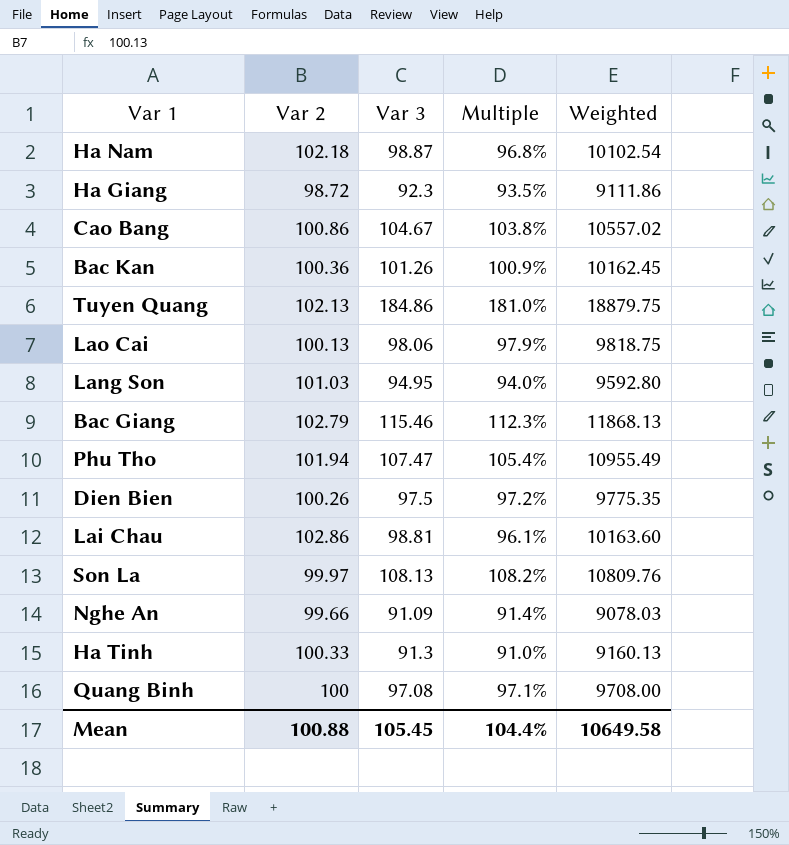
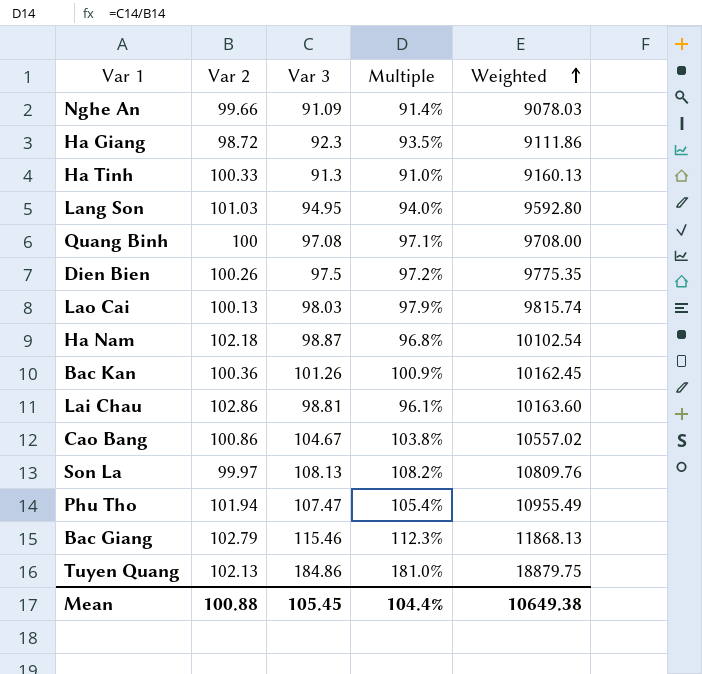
row order: none -> Weighted ascending
Lao Cai | Var 3: 98.06 -> 98.03
Lao Cai | Weighted: 9818.75 -> 9815.74
Mean | Weighted: 10649.58 -> 10649.38

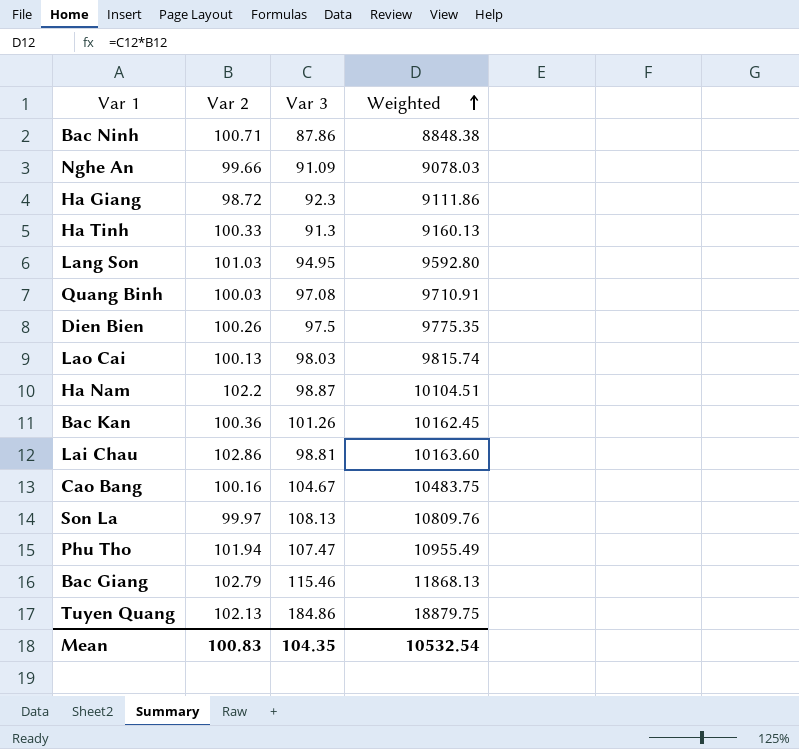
column Multiple | formula: [Var 3] / [Var 2] -> none
row Bac Ninh: none -> 100.71 | 87.86 | 8848.38
Quang Binh | Var 2: 100 -> 100.03
Quang Binh | Weighted: 9708.00 -> 9710.91
Ha Nam | Var 2: 102.18 -> 102.2
Ha Nam | Weighted: 10102.54 -> 10104.51
Cao Bang | Var 2: 100.86 -> 100.16
Cao Bang | Weighted: 10557.02 -> 10483.75
Mean | Var 2: 100.88 -> 100.83
Mean | Var 3: 105.45 -> 104.35
Mean | Weighted: 10649.38 -> 10532.54

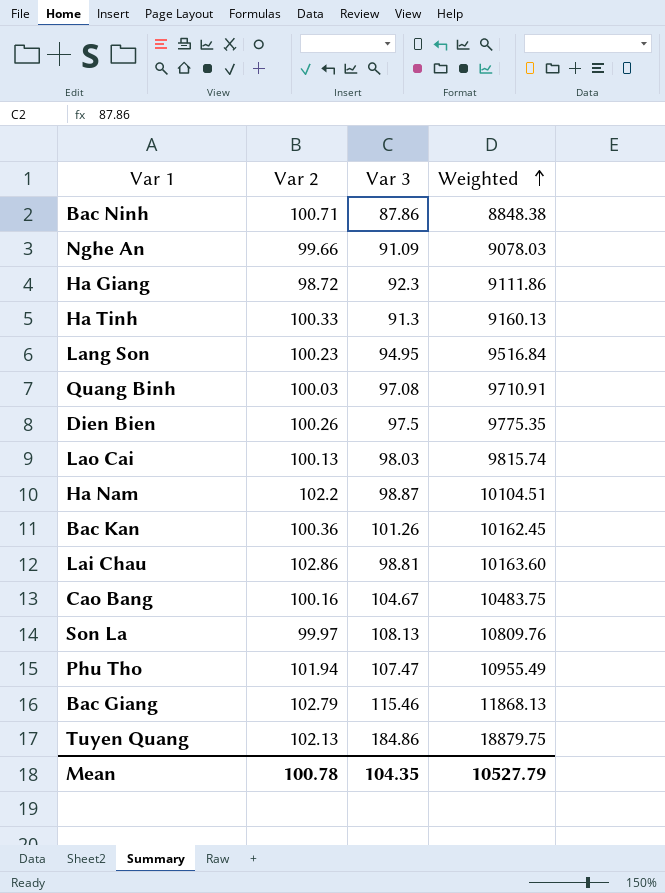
Lang Son | Var 2: 101.03 -> 100.23
Lang Son | Weighted: 9592.80 -> 9516.84
Mean | Var 2: 100.83 -> 100.78
Mean | Weighted: 10532.54 -> 10527.79

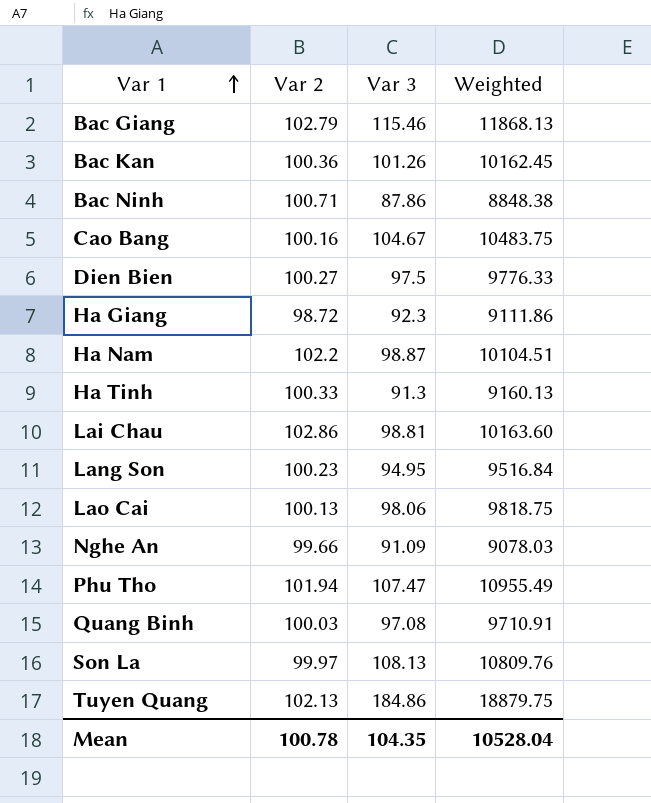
row order: Weighted ascending -> Var 1 ascending
Dien Bien | Var 2: 100.26 -> 100.27
Dien Bien | Weighted: 9775.35 -> 9776.33
Lao Cai | Var 3: 98.03 -> 98.06
Lao Cai | Weighted: 9815.74 -> 9818.75
Mean | Weighted: 10527.79 -> 10528.04

